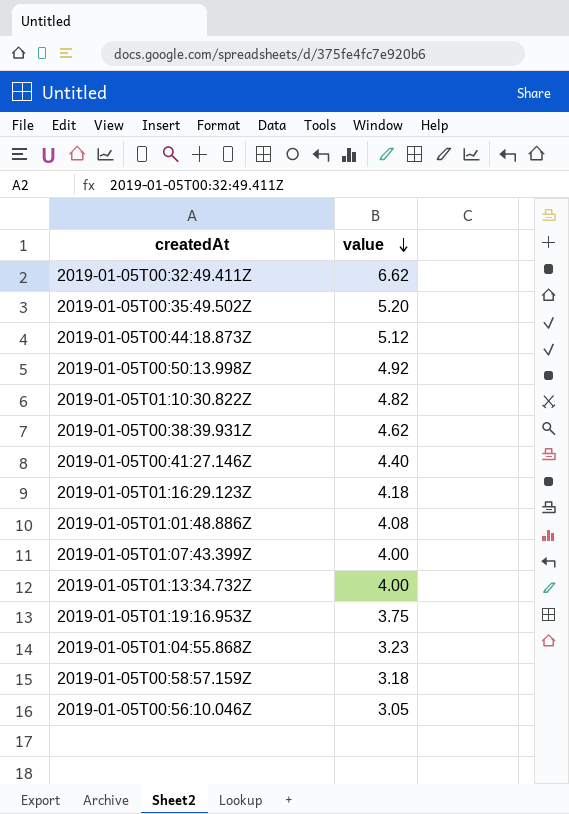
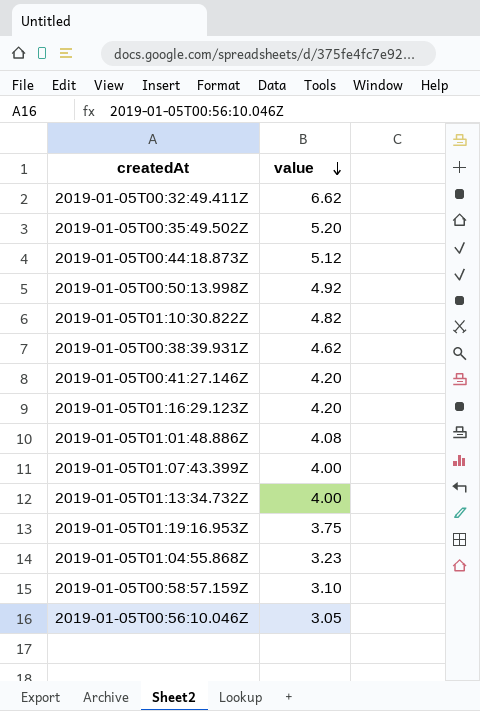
2019-01-05T00:41:27.146Z | value: 4.40 -> 4.20
2019-01-05T01:16:29.123Z | value: 4.18 -> 4.20
2019-01-05T00:58:57.159Z | value: 3.18 -> 3.10

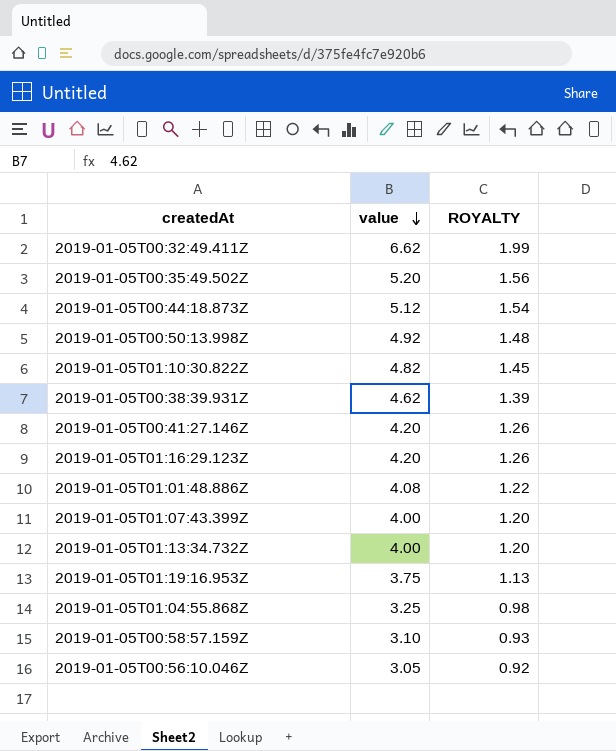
column ROYALTY | formula: none -> [value] * 0.3
2019-01-05T01:04:55.868Z | value: 3.23 -> 3.25

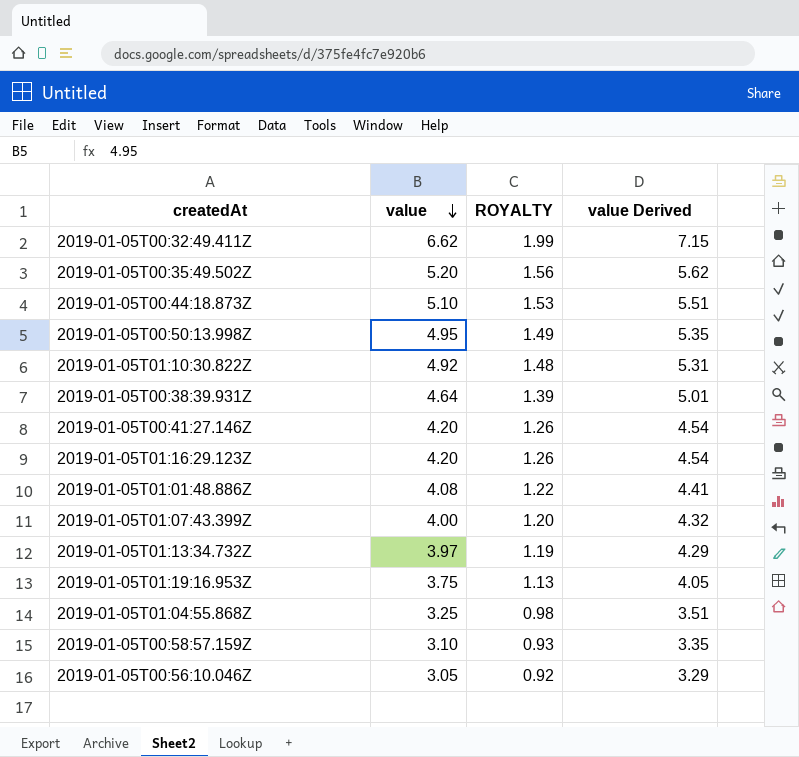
column value Derived | formula: none -> [value] * 1.08
2019-01-05T00:44:18.873Z | value: 5.12 -> 5.10
2019-01-05T00:44:18.873Z | ROYALTY: 1.54 -> 1.53
2019-01-05T00:50:13.998Z | value: 4.92 -> 4.95
2019-01-05T00:50:13.998Z | ROYALTY: 1.48 -> 1.49
2019-01-05T01:10:30.822Z | value: 4.82 -> 4.92
2019-01-05T01:10:30.822Z | ROYALTY: 1.45 -> 1.48
2019-01-05T00:38:39.931Z | value: 4.62 -> 4.64
2019-01-05T01:13:34.732Z | value: 4.00 -> 3.97
2019-01-05T01:13:34.732Z | ROYALTY: 1.20 -> 1.19

